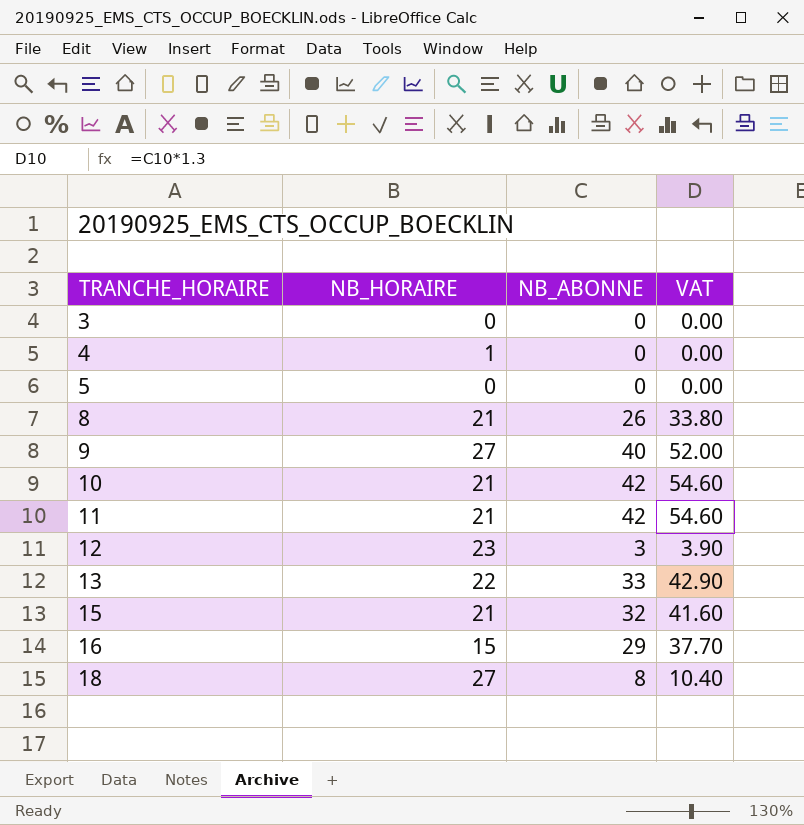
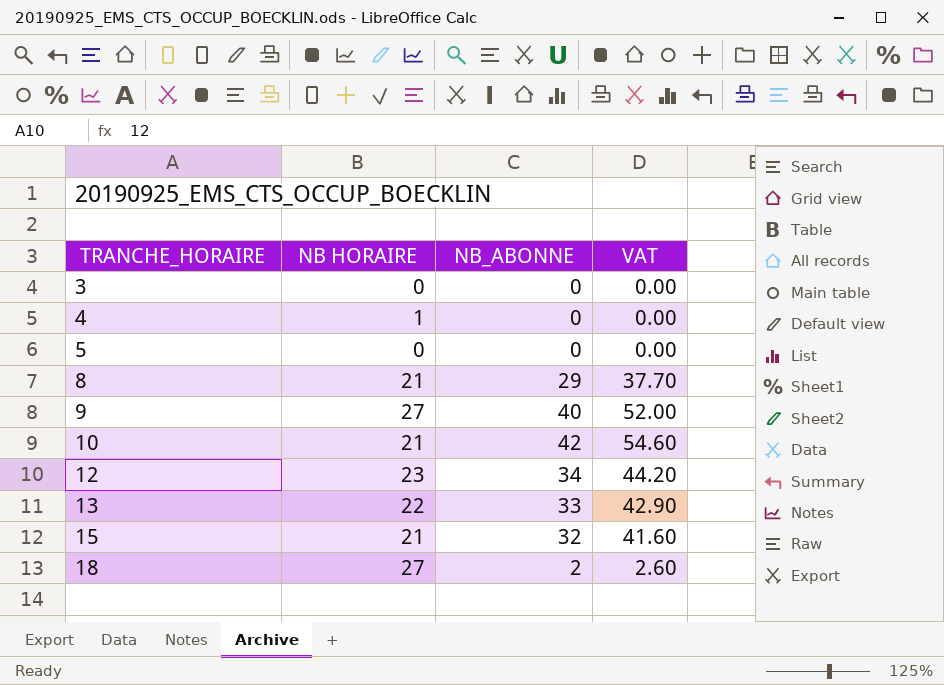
column name: NB_HORAIRE -> NB HORAIRE
row 11: 21 | 42 | 54.60 -> none
row 16: 15 | 29 | 37.70 -> none
8 | NB_ABONNE: 26 -> 29
8 | VAT: 33.80 -> 37.70
12 | NB_ABONNE: 3 -> 34
12 | VAT: 3.90 -> 44.20
18 | NB_ABONNE: 8 -> 2
18 | VAT: 10.40 -> 2.60

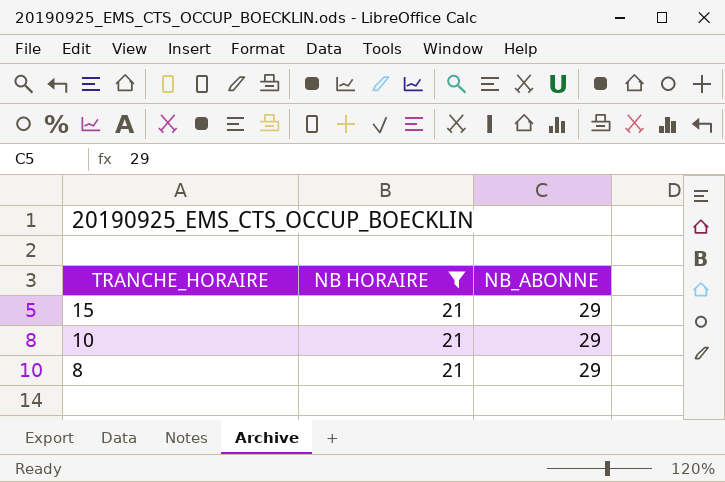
filter: none -> NB HORAIRE = 21
row order: TRANCHE_HORAIRE ascending -> TRANCHE_HORAIRE descending
column VAT | formula: [NB_ABONNE] * 1.3 -> none
15 | NB_ABONNE: 32 -> 29
10 | NB_ABONNE: 42 -> 29

